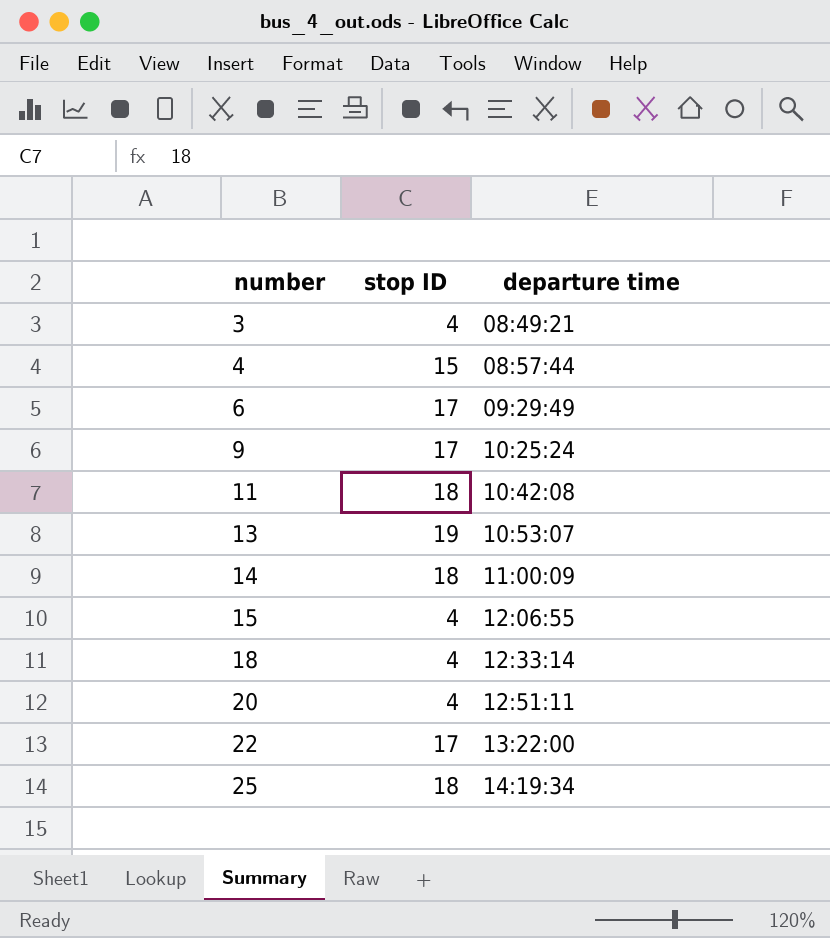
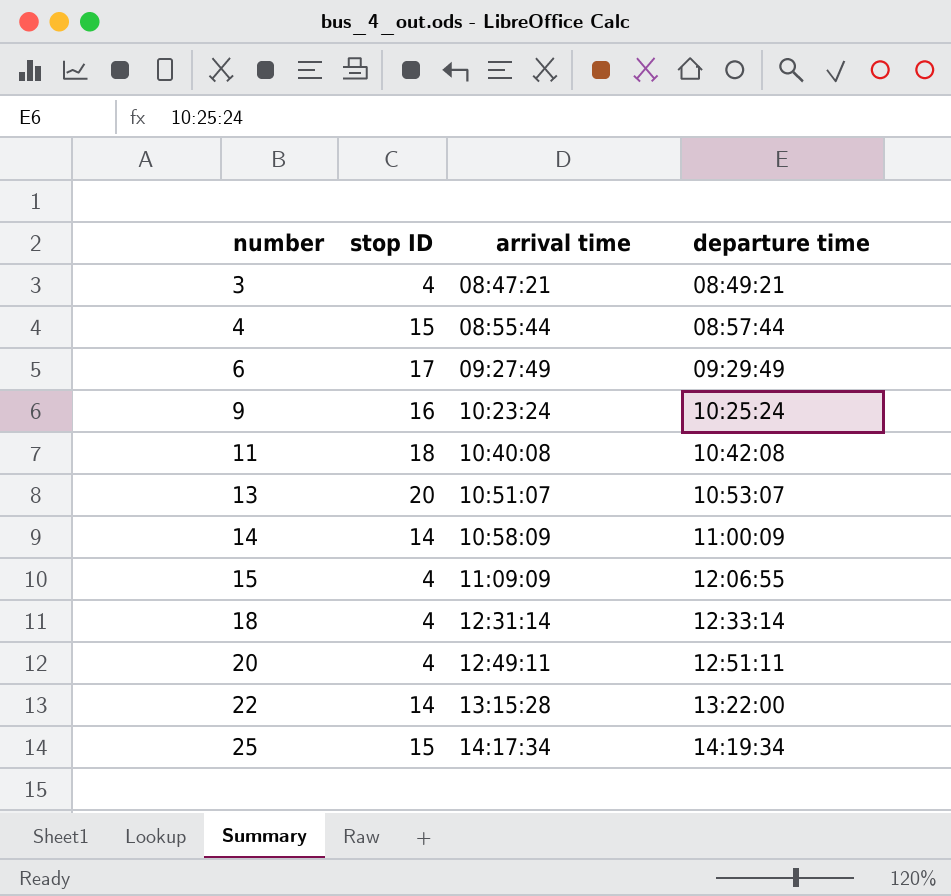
column arrival time | position: none -> 3
9 | stop ID: 17 -> 16
13 | stop ID: 19 -> 20
14 | stop ID: 18 -> 14
22 | stop ID: 17 -> 14
25 | stop ID: 18 -> 15

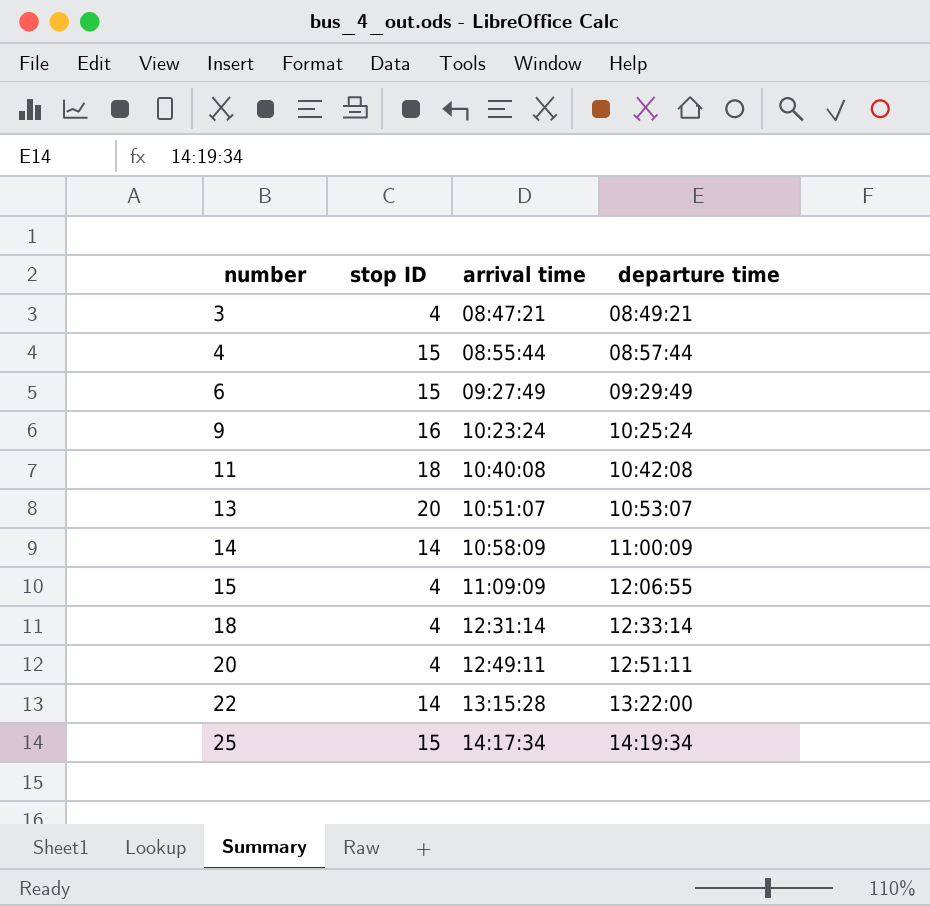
6 | stop ID: 17 -> 15

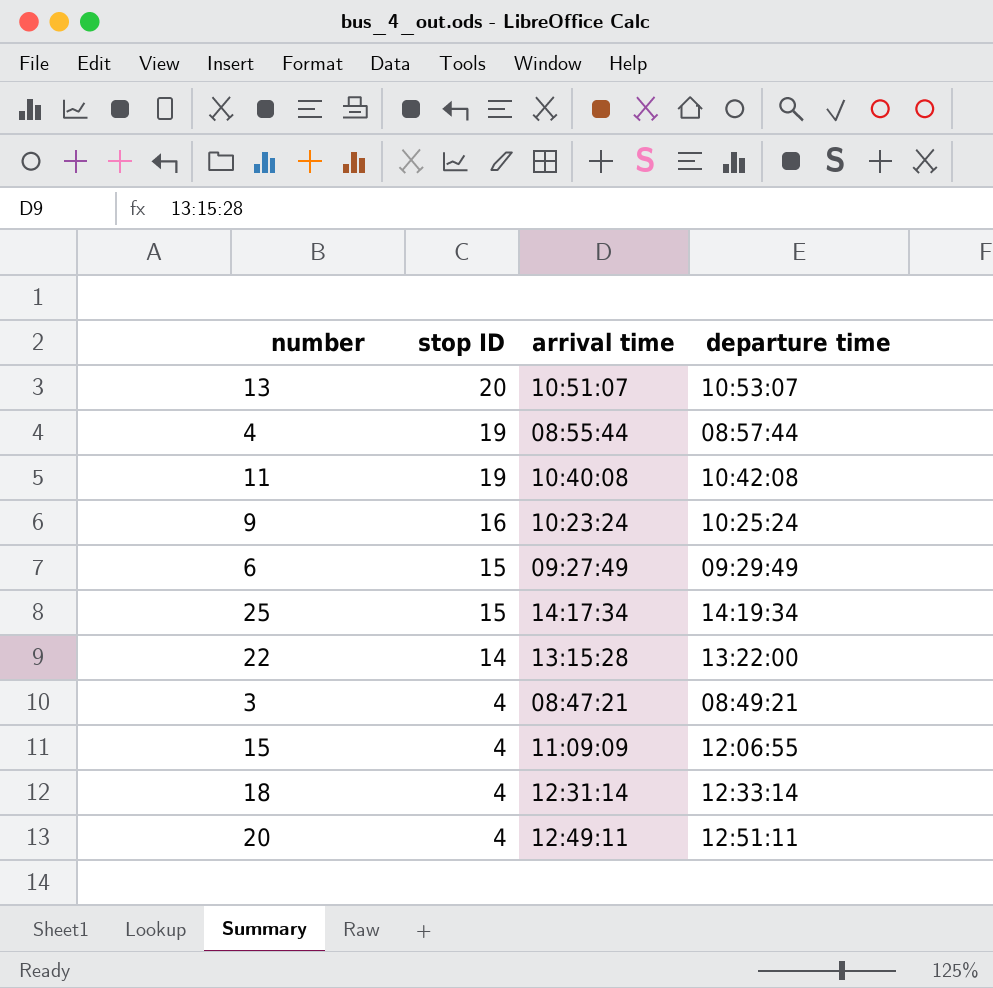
row order: number ascending -> stop ID descending
row 14: 14 | 10:58:09 | 11:00:09 -> none
4 | stop ID: 15 -> 19
11 | stop ID: 18 -> 19

